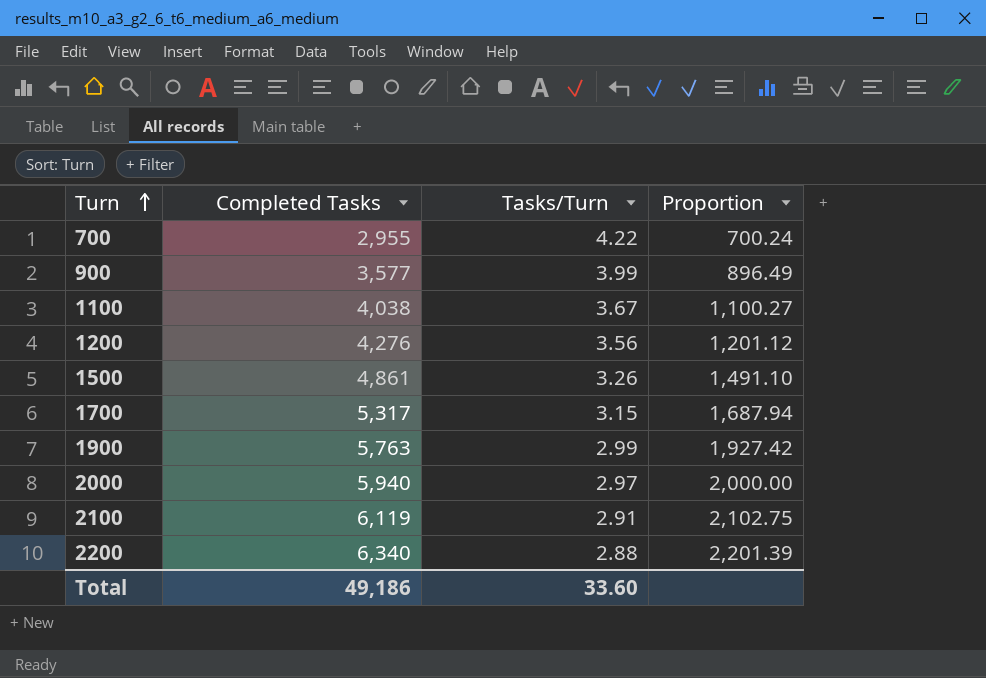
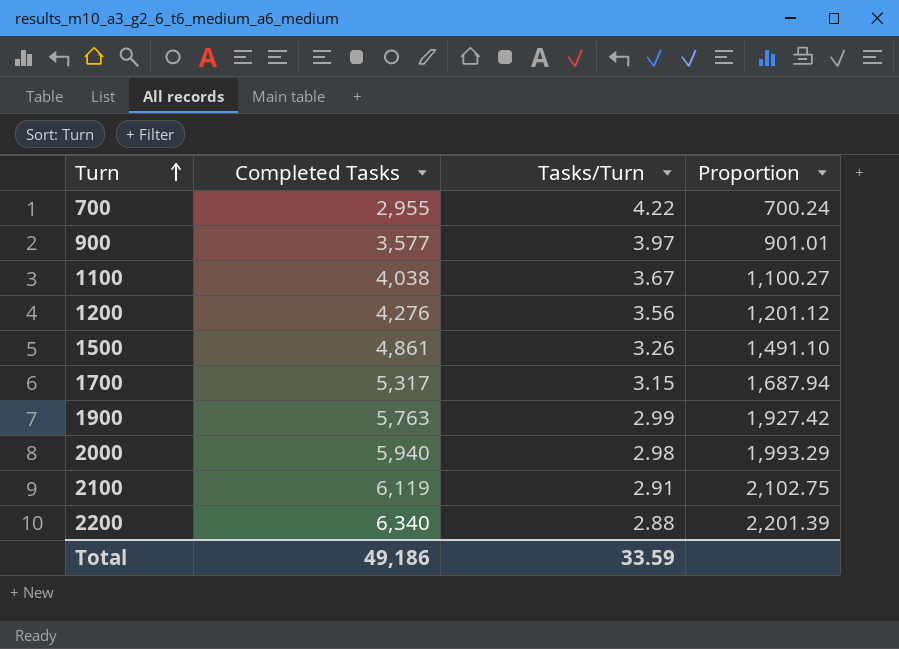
900 | Tasks/Turn: 3.99 -> 3.97
900 | Proportion: 896.49 -> 901.01
2000 | Tasks/Turn: 2.97 -> 2.98
2000 | Proportion: 2,000.00 -> 1,993.29
Total | Tasks/Turn: 33.60 -> 33.59

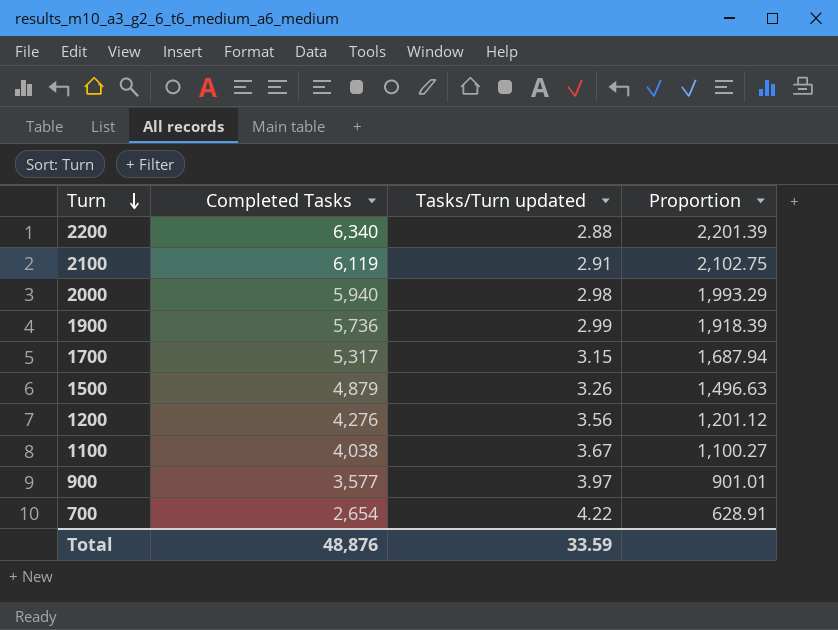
row order: Turn ascending -> Turn descending
column name: Tasks/Turn -> Tasks/Turn updated
1900 | Completed Tasks: 5,763 -> 5,736
1900 | Proportion: 1,927.42 -> 1,918.39
1500 | Completed Tasks: 4,861 -> 4,879
1500 | Proportion: 1,491.10 -> 1,496.63
700 | Completed Tasks: 2,955 -> 2,654
700 | Proportion: 700.24 -> 628.91
Total | Completed Tasks: 49,186 -> 48,876

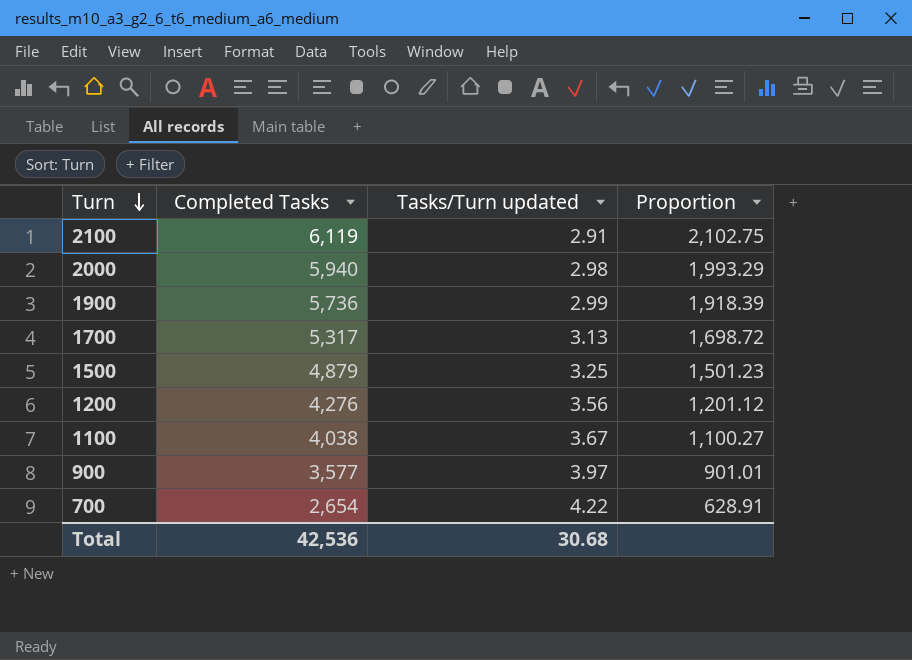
row 2200: 6,340 | 2.88 | 2,201.39 -> none
1700 | Tasks/Turn updated: 3.15 -> 3.13
1700 | Proportion: 1,687.94 -> 1,698.72
1500 | Tasks/Turn updated: 3.26 -> 3.25
1500 | Proportion: 1,496.63 -> 1,501.23
Total | Completed Tasks: 48,876 -> 42,536
Total | Tasks/Turn updated: 33.59 -> 30.68

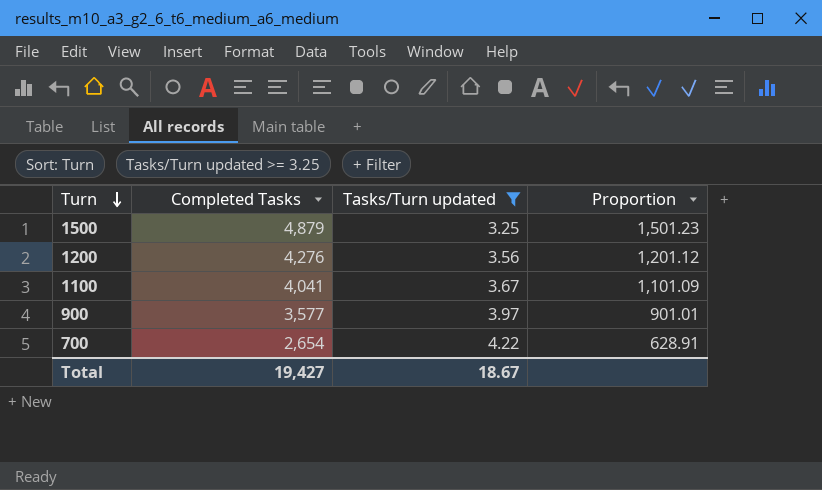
filter: none -> Tasks/Turn updated >= 3.25
1100 | Completed Tasks: 4,038 -> 4,041
1100 | Proportion: 1,100.27 -> 1,101.09
Total | Completed Tasks: 42,536 -> 19,427
Total | Tasks/Turn updated: 30.68 -> 18.67

